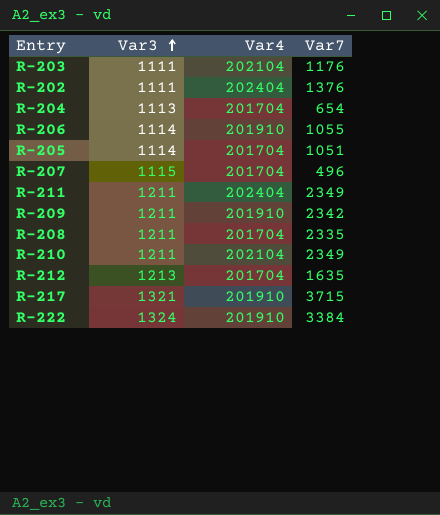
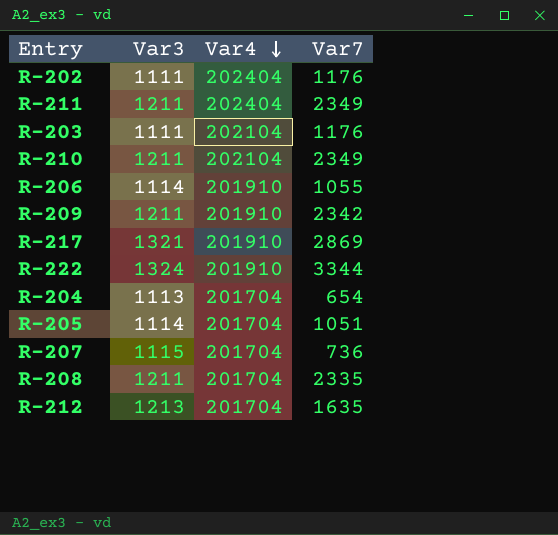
row order: Var3 ascending -> Var4 descending
R-202 | Var7: 1376 -> 1176
R-217 | Var7: 3715 -> 2869
R-222 | Var7: 3384 -> 3344
R-207 | Var7: 496 -> 736

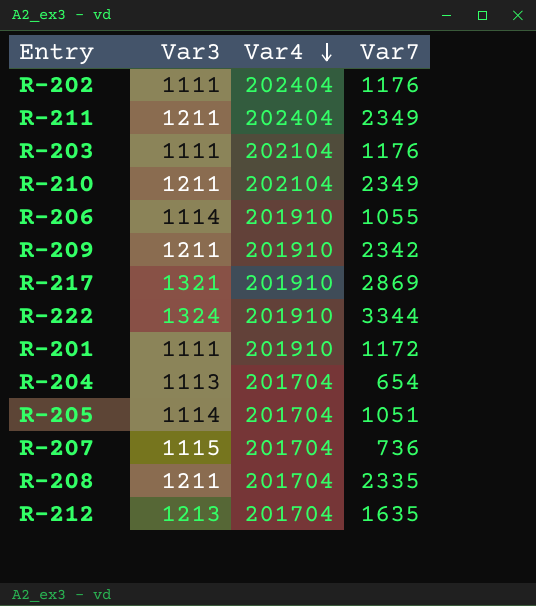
row R-201: none -> 1111 | 201910 | 1172

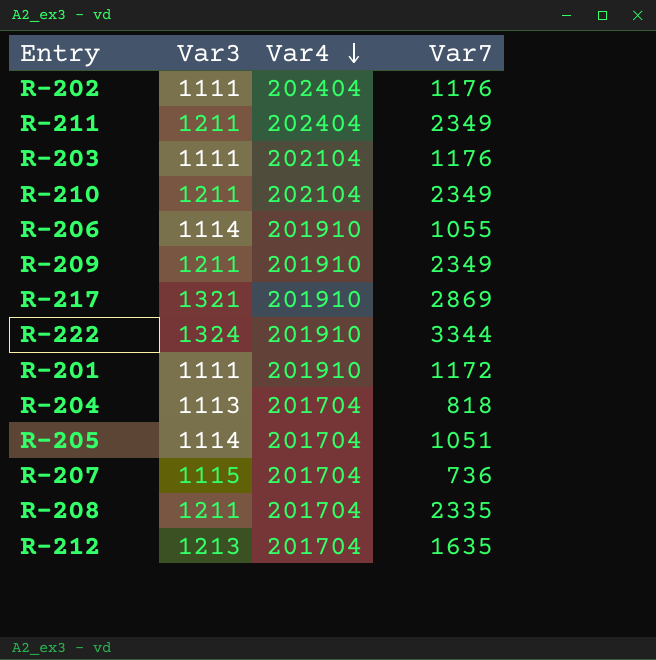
R-209 | Var7: 2342 -> 2349
R-204 | Var7: 654 -> 818

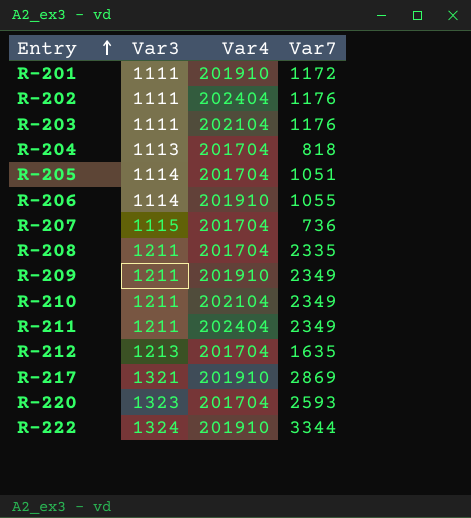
row order: Var4 descending -> Entry ascending
row R-220: none -> 1323 | 201704 | 2593

